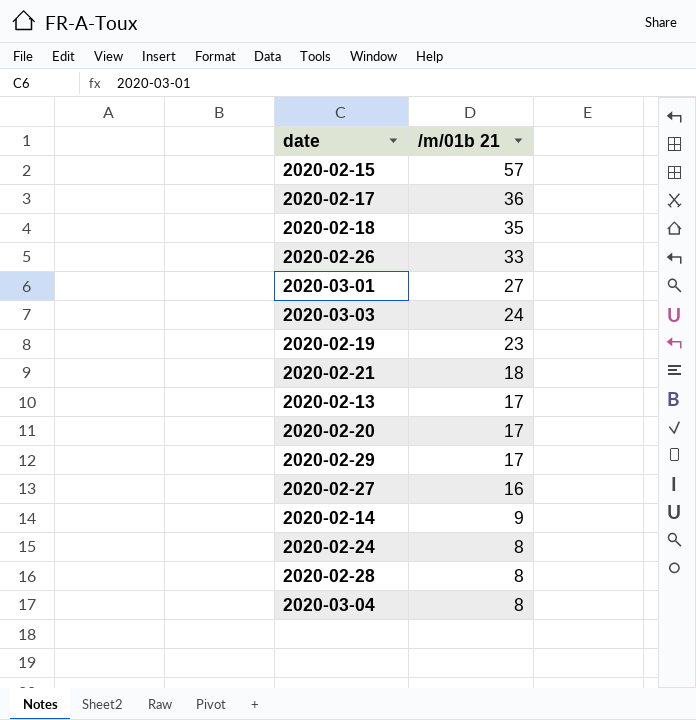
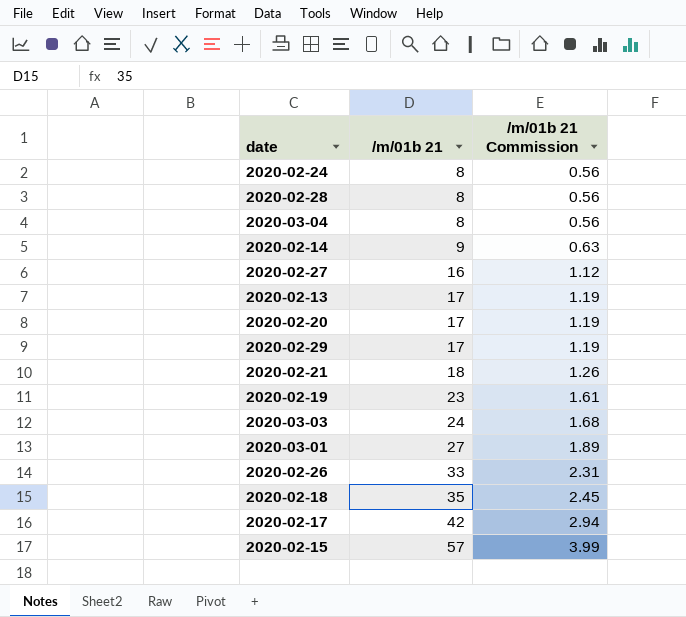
row order: /m/01b 21 descending -> /m/01b 21 ascending
column /m/01b 21 Commission | formula: none -> [/m/01b 21] * 0.07
2020-02-17 | /m/01b 21: 36 -> 42

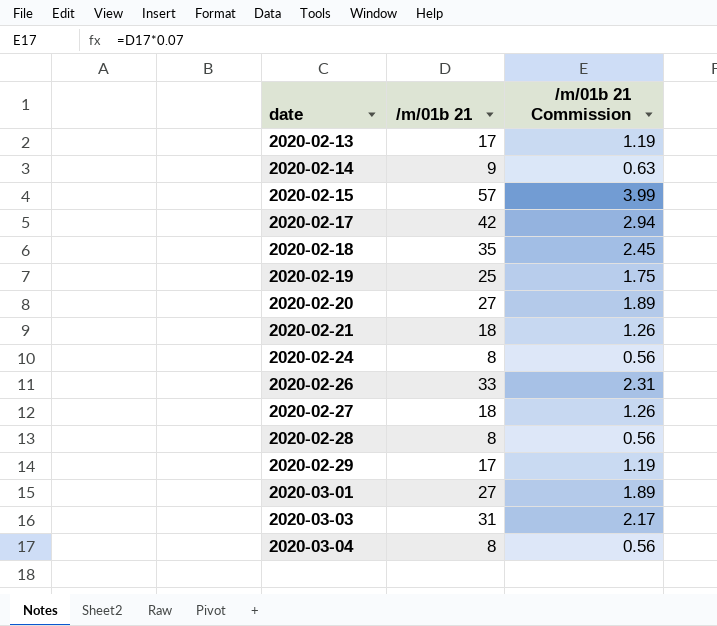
row order: /m/01b 21 ascending -> date ascending
2020-02-19 | /m/01b 21: 23 -> 25
2020-02-19 | /m/01b 21 Commission: 1.61 -> 1.75
2020-02-20 | /m/01b 21: 17 -> 27
2020-02-20 | /m/01b 21 Commission: 1.19 -> 1.89
2020-02-27 | /m/01b 21: 16 -> 18
2020-02-27 | /m/01b 21 Commission: 1.12 -> 1.26
2020-03-03 | /m/01b 21: 24 -> 31
2020-03-03 | /m/01b 21 Commission: 1.68 -> 2.17

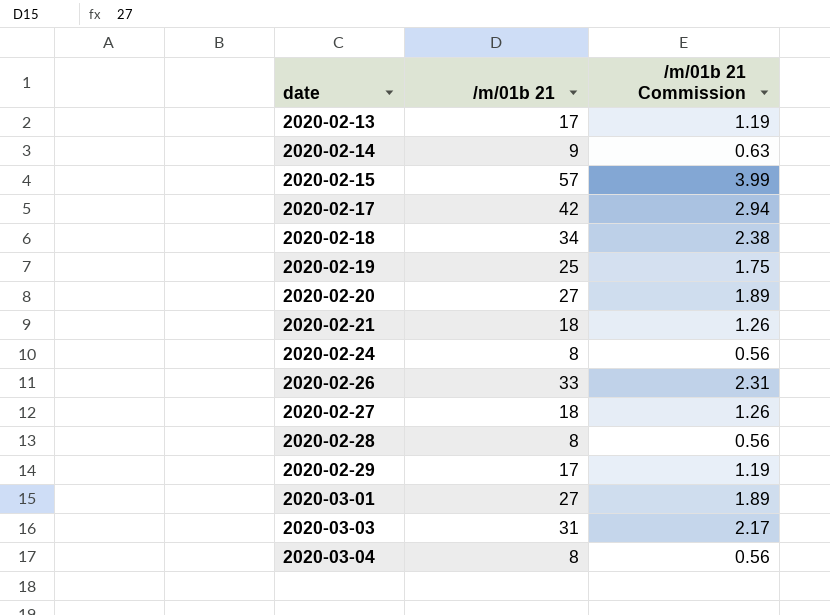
2020-02-18 | /m/01b 21: 35 -> 34
2020-02-18 | /m/01b 21 Commission: 2.45 -> 2.38

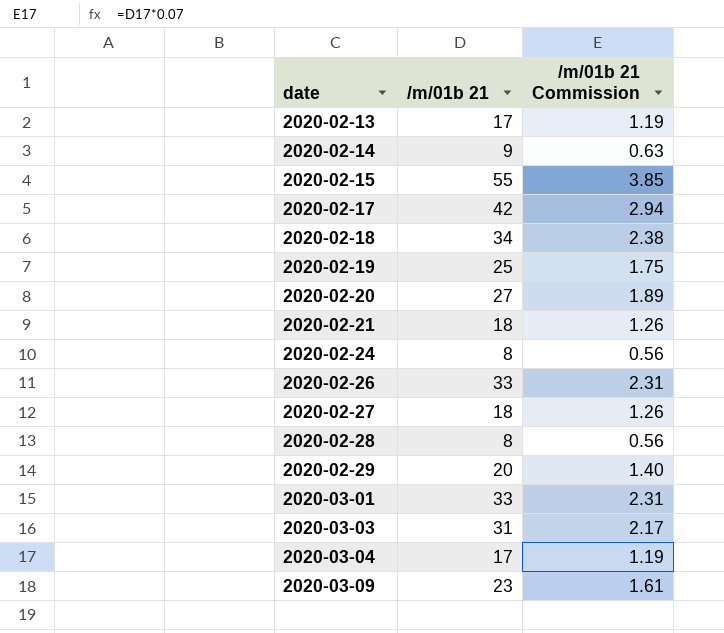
2020-02-15 | /m/01b 21: 57 -> 55
2020-02-15 | /m/01b 21 Commission: 3.99 -> 3.85
2020-02-29 | /m/01b 21: 17 -> 20
2020-02-29 | /m/01b 21 Commission: 1.19 -> 1.40
2020-03-01 | /m/01b 21: 27 -> 33
2020-03-01 | /m/01b 21 Commission: 1.89 -> 2.31
2020-03-04 | /m/01b 21: 8 -> 17
2020-03-04 | /m/01b 21 Commission: 0.56 -> 1.19
row 2020-03-09: none -> 23 | 1.61

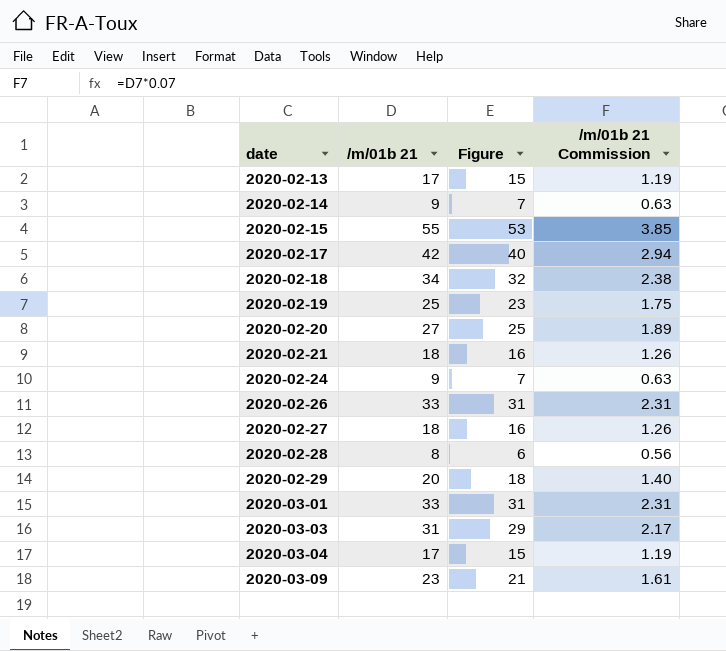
column Figure | formula: none -> [/m/01b 21] - 2
2020-02-24 | /m/01b 21: 8 -> 9
2020-02-24 | /m/01b 21 Commission: 0.56 -> 0.63

